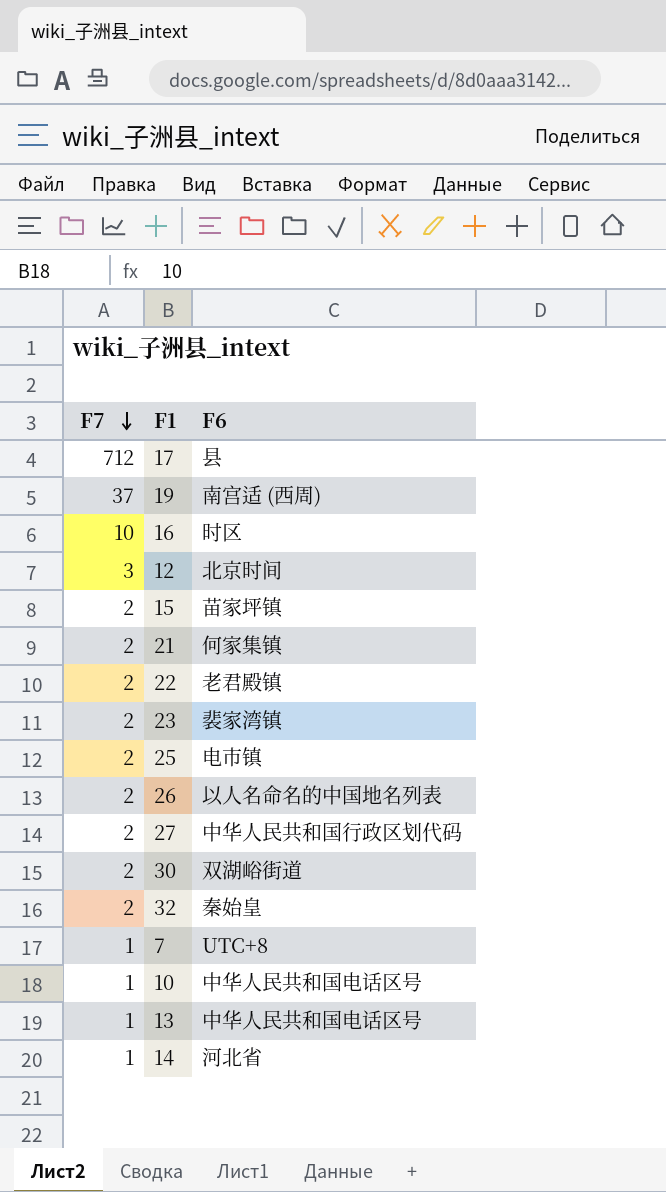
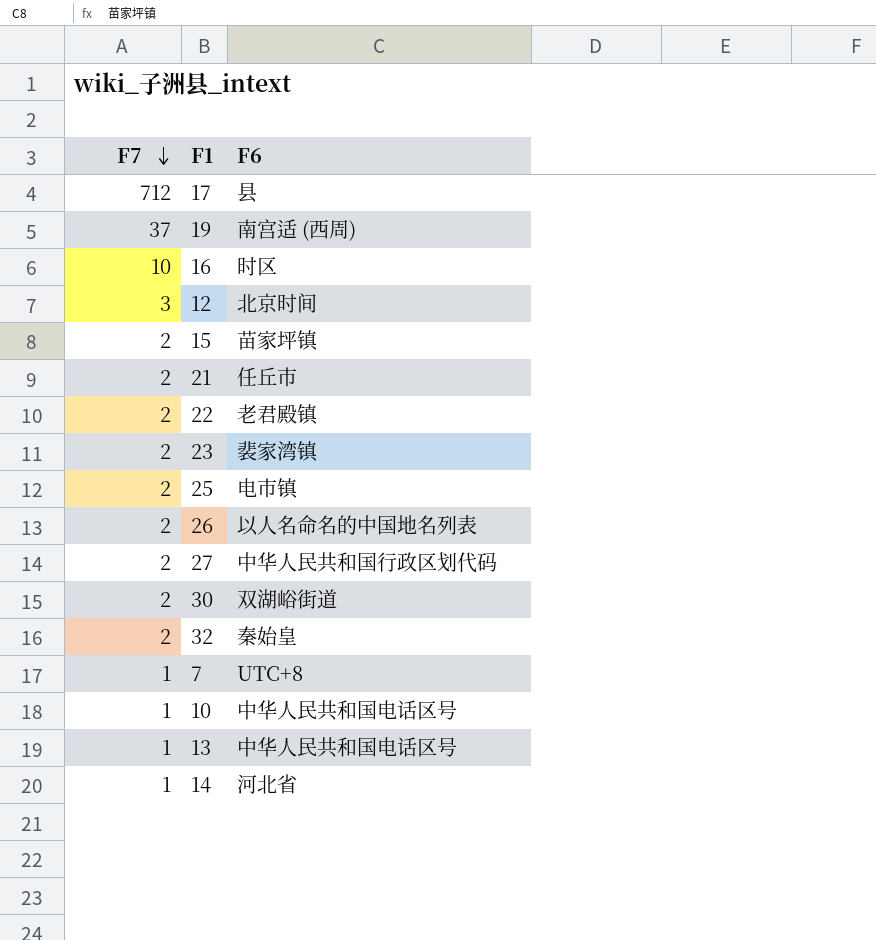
21 | F6: 何家集镇 -> 任丘市

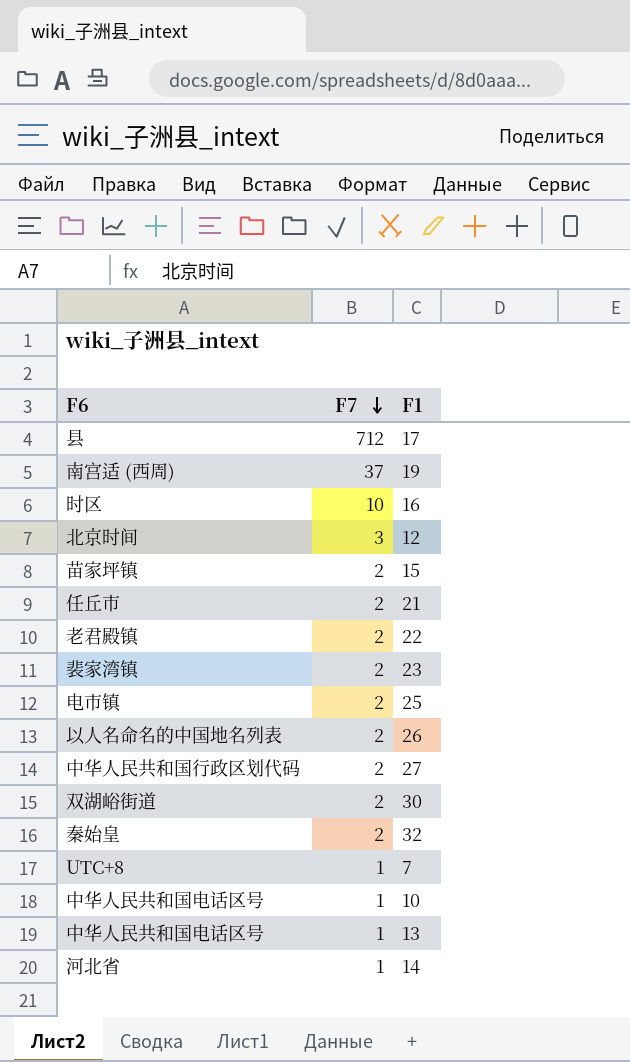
column F6 | position: 3 -> 1

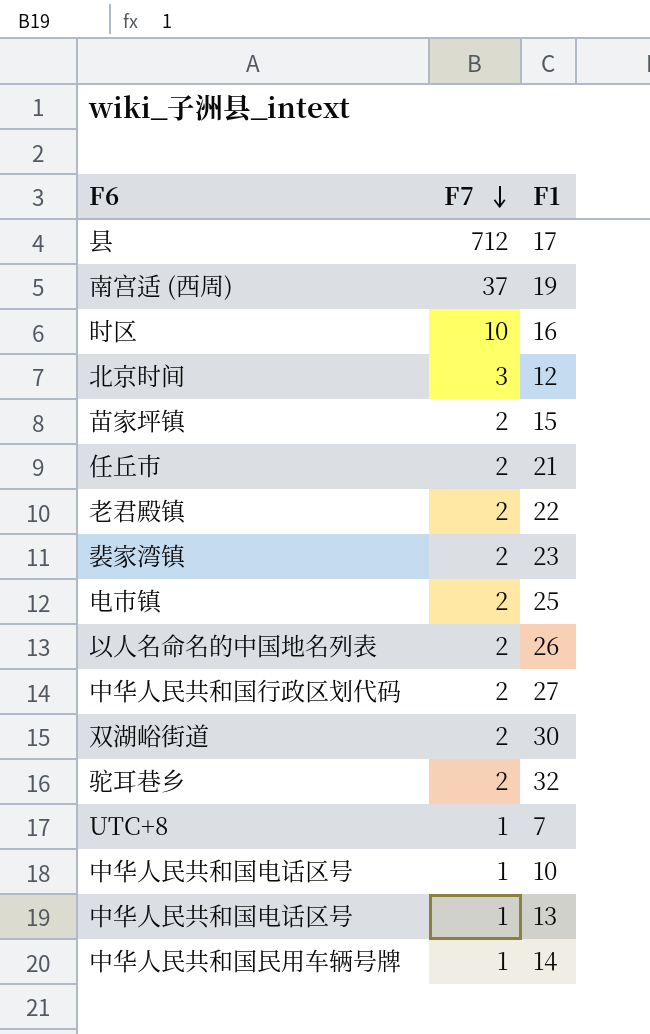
32 | F6: 秦始皇 -> 驼耳巷乡
14 | F6: 河北省 -> 中华人民共和国民用车辆号牌

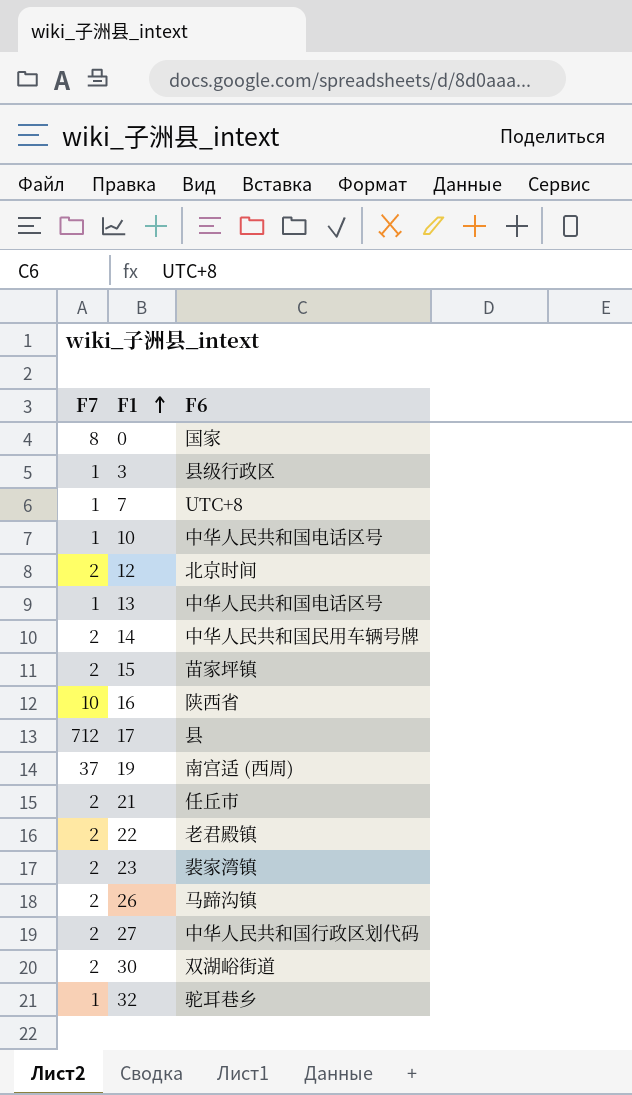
row order: F7 descending -> F1 ascending
column F6 | position: 1 -> 3
row 25: 电市镇 | 2 -> none
row 0: none -> 8 | 国家
row 3: none -> 1 | 县级行政区
12 | F7: 3 -> 2
14 | F7: 1 -> 2
16 | F6: 时区 -> 陕西省
26 | F6: 以人名命名的中国地名列表 -> 马蹄沟镇
32 | F7: 2 -> 1

